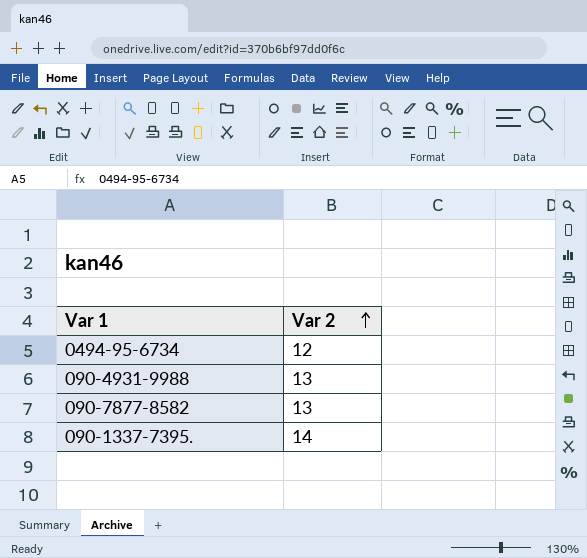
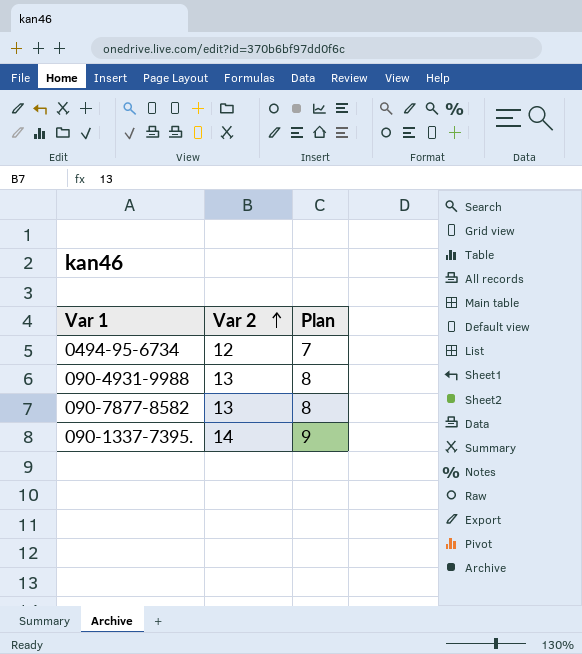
column Plan | formula: none -> [Var 2] - 5

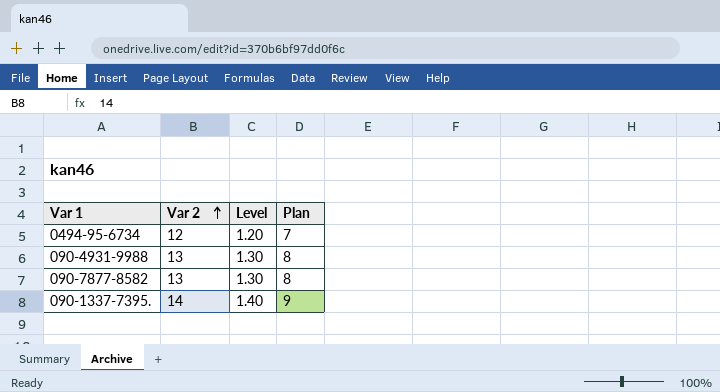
column Level | formula: none -> [Var 2] * 0.1

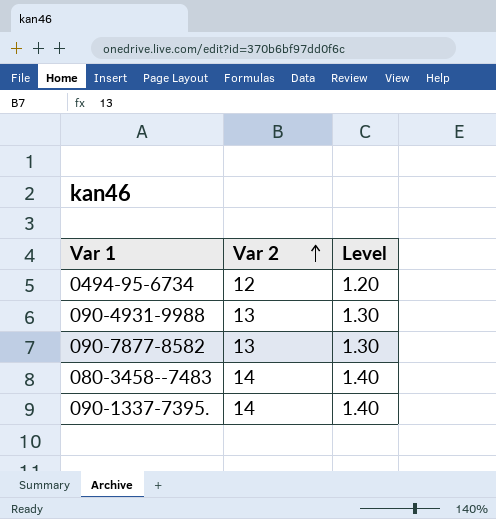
column Plan | formula: [Var 2] - 5 -> none
row 080-3458--7483: none -> 14 | 1.40

